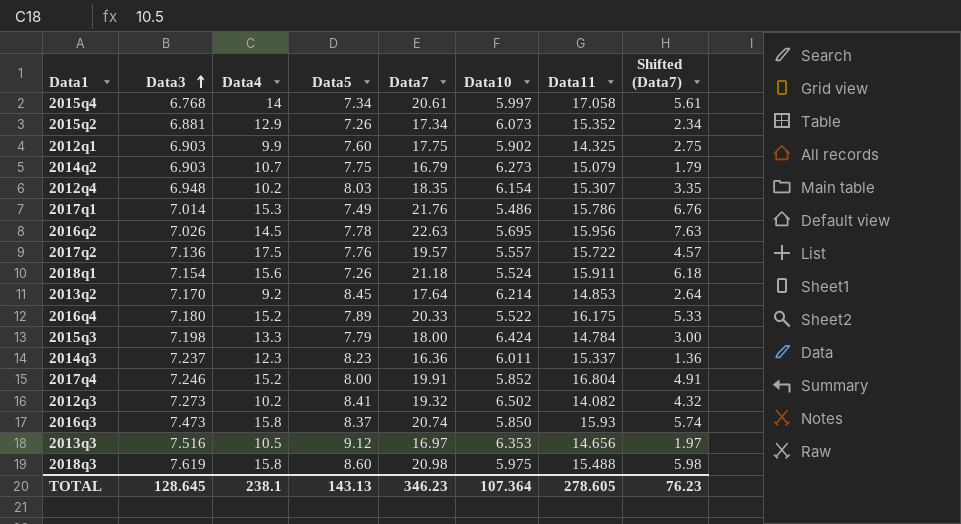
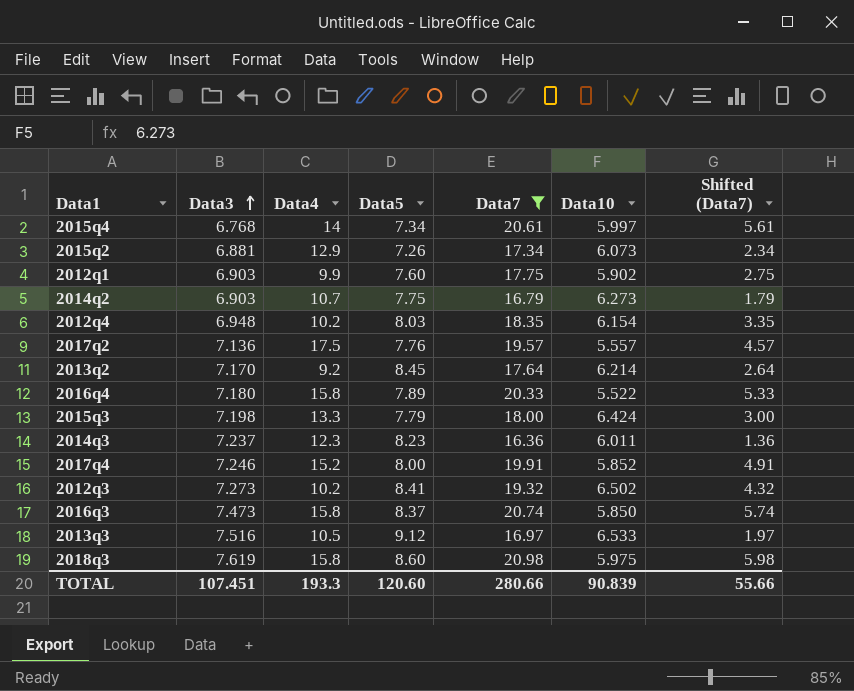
filter: none -> Data7 <= 20.98
column Data11 | position: 7 -> none
2016q4 | Data4: 15.2 -> 15.8
2013q3 | Data10: 6.353 -> 6.533
TOTAL | Data3: 128.645 -> 107.451
TOTAL | Data4: 238.1 -> 193.3
TOTAL | Data5: 143.13 -> 120.60
TOTAL | Data7: 346.23 -> 280.66
TOTAL | Data10: 107.364 -> 90.839
TOTAL | Shifted (Data7): 76.23 -> 55.66

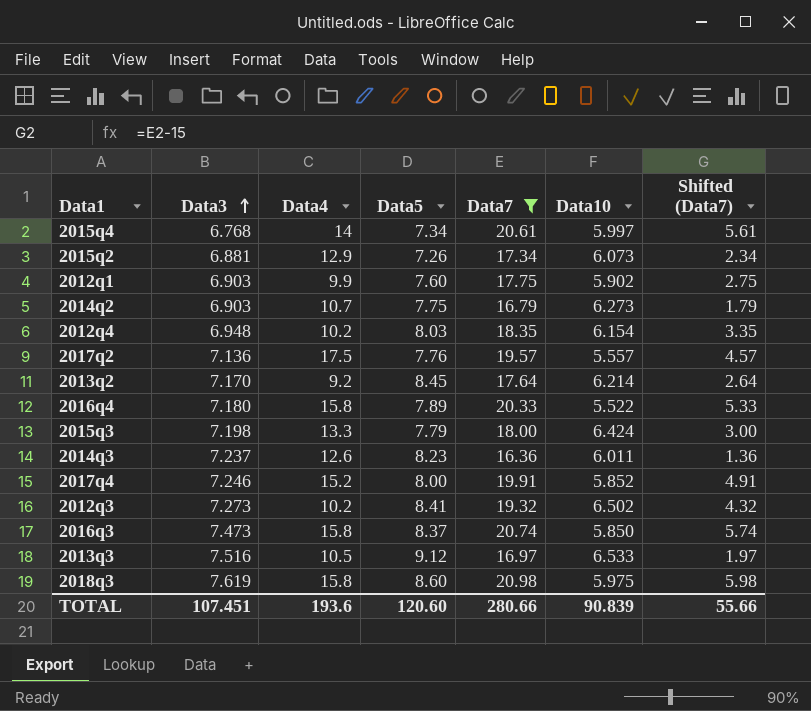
2014q3 | Data4: 12.3 -> 12.6
TOTAL | Data4: 193.3 -> 193.6

